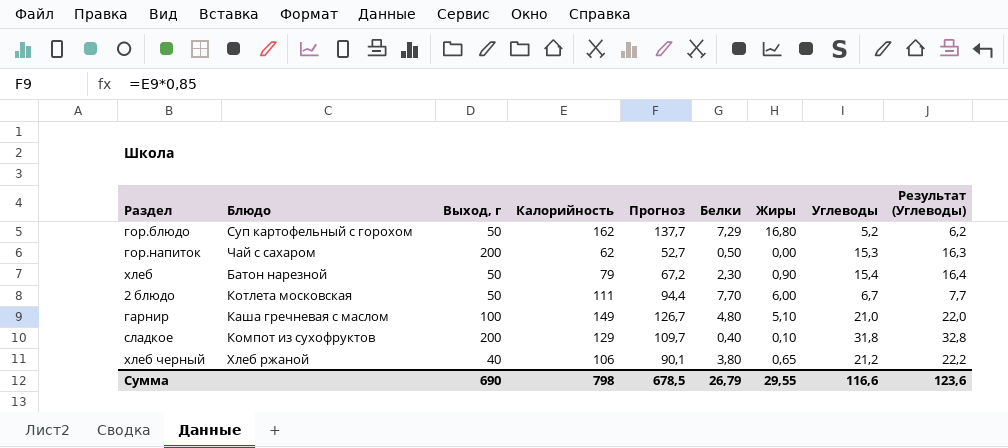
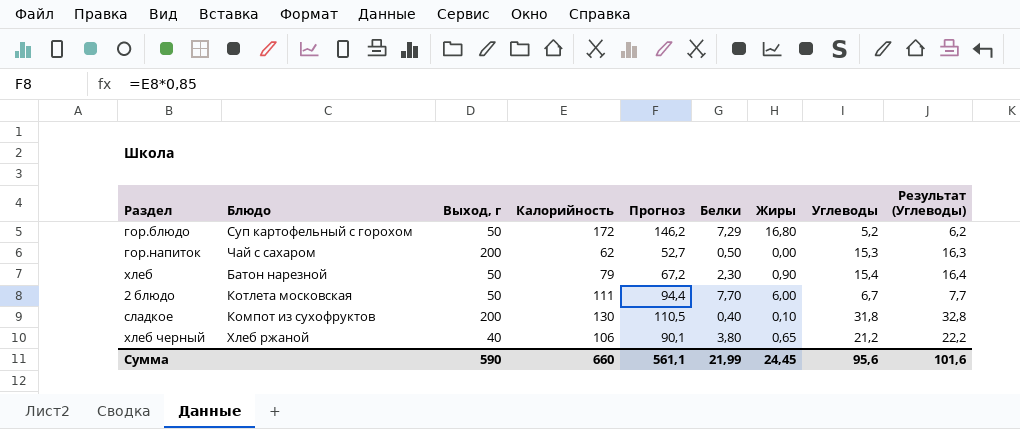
row гарнир: Каша гречневая с маслом | 100 | 149 | 126,7 | 4,80 | 5,10 | 21,0 | 22,0 -> none
гор.блюдо | Калорийность: 162 -> 172
гор.блюдо | Прогноз: 137,7 -> 146,2
сладкое | Калорийность: 129 -> 130
сладкое | Прогноз: 109,7 -> 110,5
Сумма | Выход, г: 690 -> 590
Сумма | Калорийность: 798 -> 660
Сумма | Прогноз: 678,5 -> 561,1
Сумма | Белки: 26,79 -> 21,99
Сумма | Жиры: 29,55 -> 24,45
Сумма | Углеводы: 116,6 -> 95,6
Сумма | Результат (Углеводы): 123,6 -> 101,6

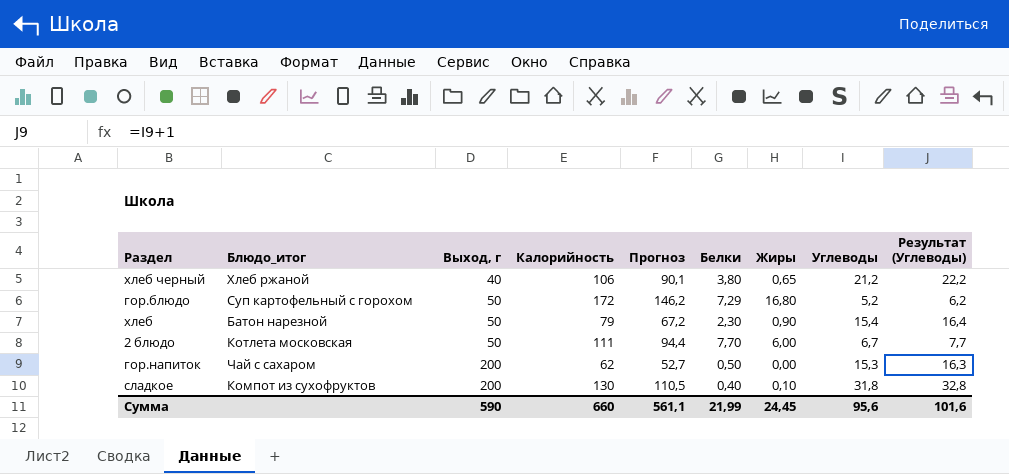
row order: none -> Выход, г ascending
column name: Блюдо -> Блюдо_итог

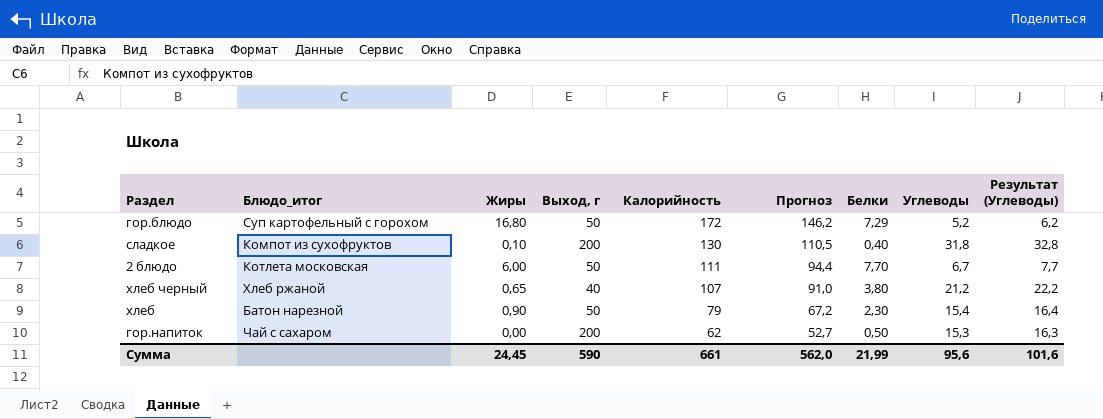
row order: Выход, г ascending -> Калорийность descending
column Жиры | position: 7 -> 3
хлеб черный | Калорийность: 106 -> 107
хлеб черный | Прогноз: 90,1 -> 91,0
Сумма | Калорийность: 660 -> 661
Сумма | Прогноз: 561,1 -> 562,0

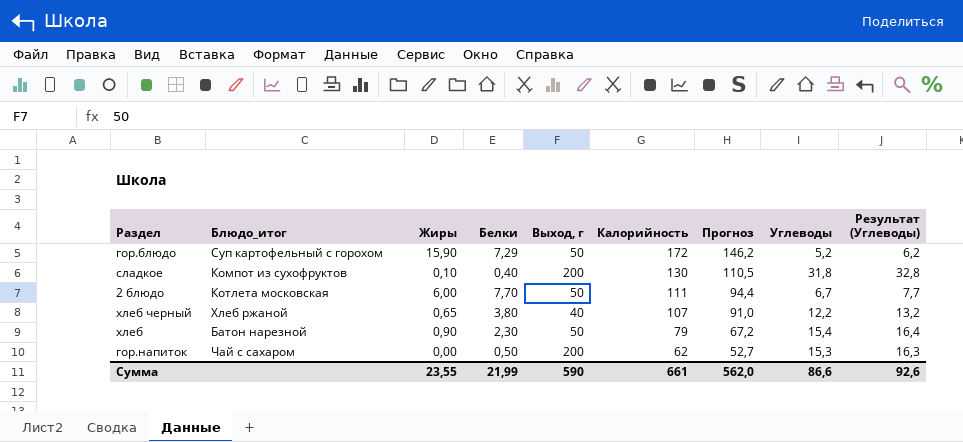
column Белки | position: 7 -> 4
гор.блюдо | Жиры: 16,80 -> 15,90
хлеб черный | Углеводы: 21,2 -> 12,2
хлеб черный | Результат (Углеводы): 22,2 -> 13,2
Сумма | Жиры: 24,45 -> 23,55
Сумма | Углеводы: 95,6 -> 86,6
Сумма | Результат (Углеводы): 101,6 -> 92,6

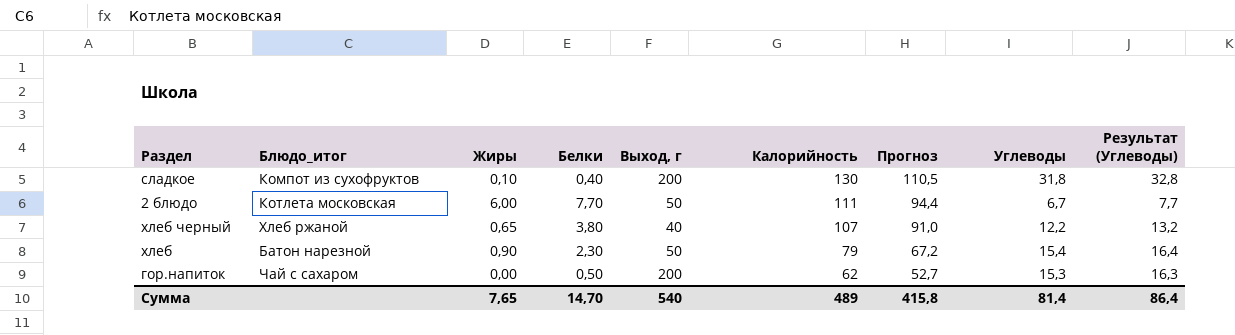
row гор.блюдо: Суп картофельный с горохом | 15,90 | 7,29 | 50 | 172 | 146,2 | 5,2 | 6,2 -> none
Сумма | Жиры: 23,55 -> 7,65
Сумма | Белки: 21,99 -> 14,70
Сумма | Выход, г: 590 -> 540
Сумма | Калорийность: 661 -> 489
Сумма | Прогноз: 562,0 -> 415,8
Сумма | Углеводы: 86,6 -> 81,4
Сумма | Результат (Углеводы): 92,6 -> 86,4

